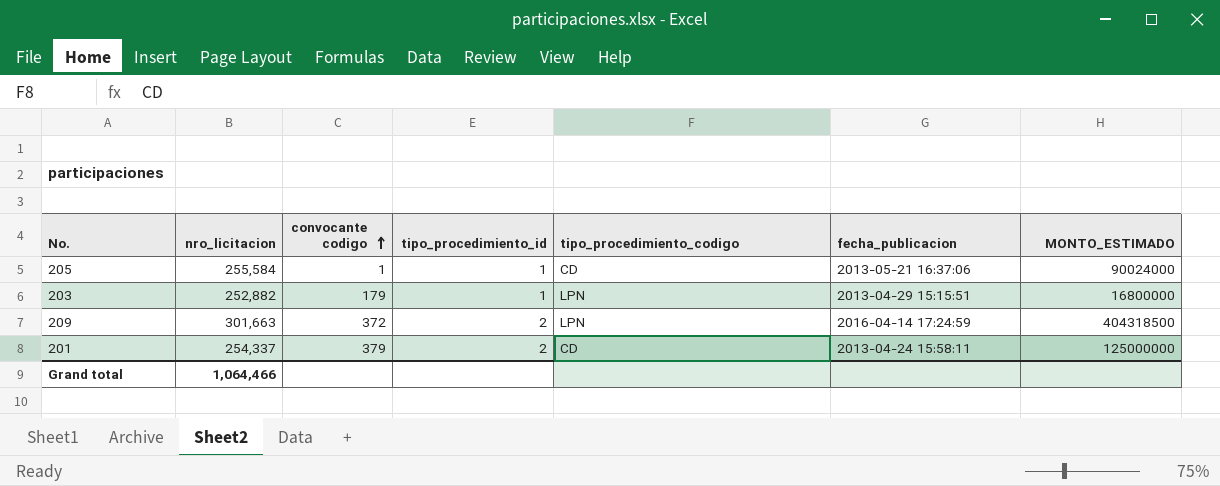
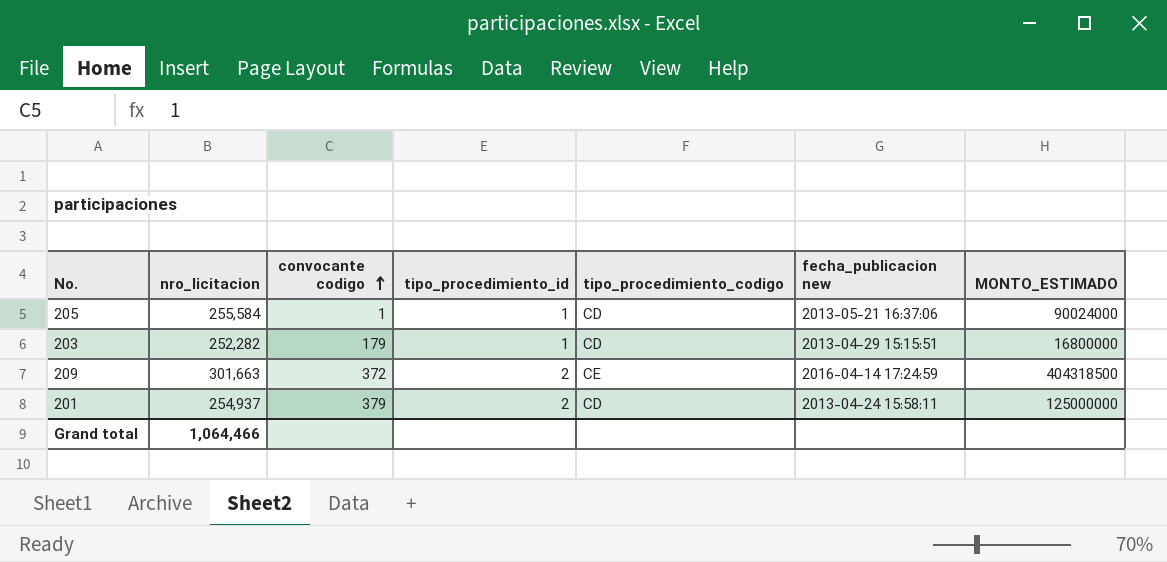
column name: fecha_publicacion -> fecha_publicacion new
203 | nro_licitacion: 252,882 -> 252,282
203 | tipo_procedimiento_codigo: LPN -> CD
209 | tipo_procedimiento_codigo: LPN -> CE
201 | nro_licitacion: 254,337 -> 254,937

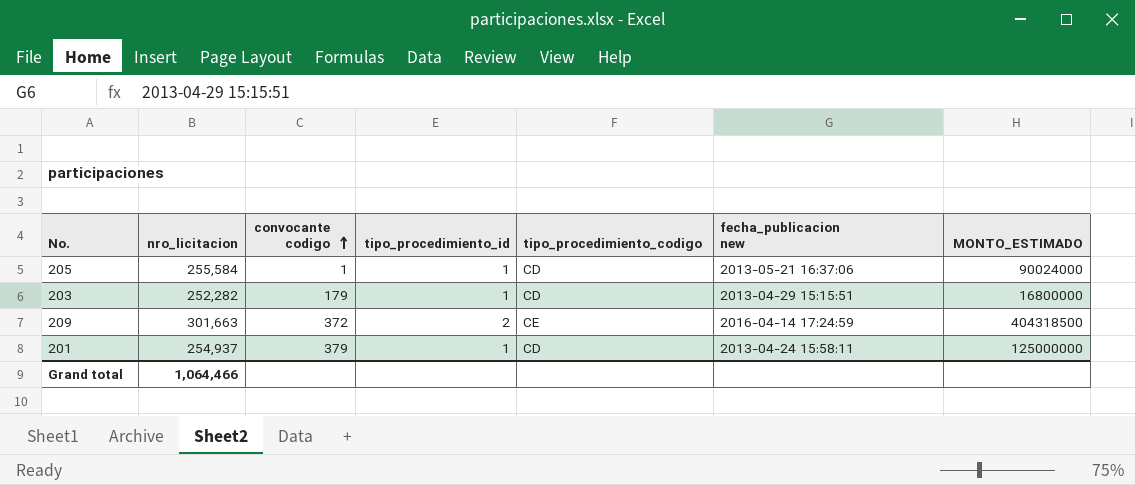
201 | tipo_procedimiento_id: 2 -> 1

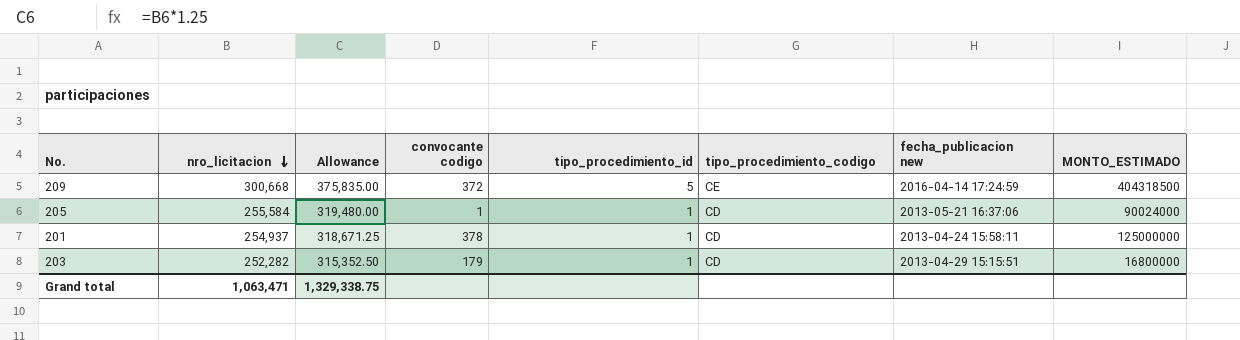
row order: convocante codigo ascending -> nro_licitacion descending
column Allowance | formula: none -> [nro_licitacion] * 1.25
209 | nro_licitacion: 301,663 -> 300,668
209 | tipo_procedimiento_id: 2 -> 5
201 | convocante codigo: 379 -> 378
Grand total | nro_licitacion: 1,064,466 -> 1,063,471

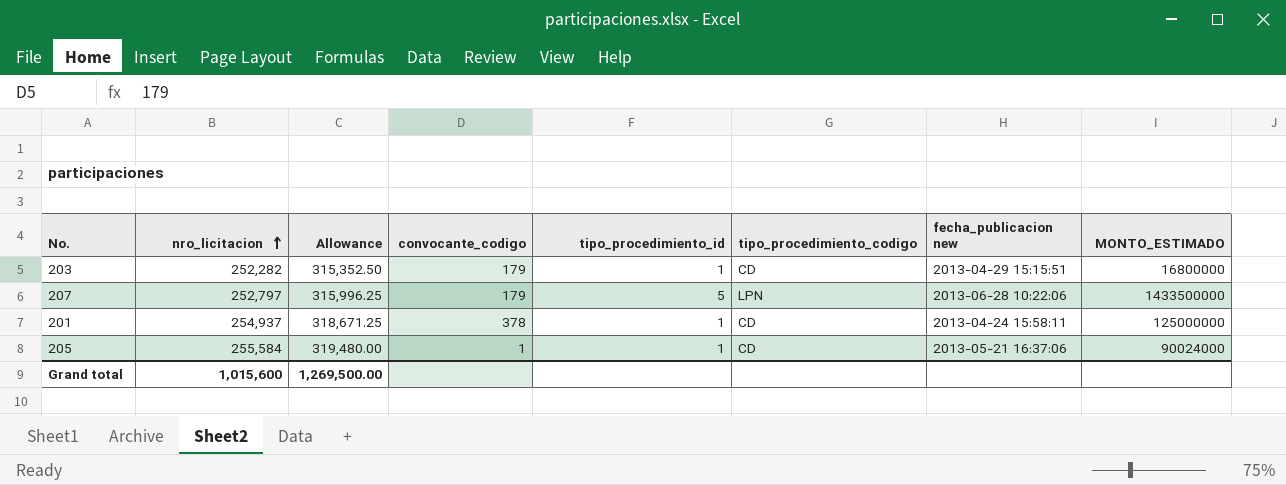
row order: nro_licitacion descending -> nro_licitacion ascending
column name: convocante codigo -> convocante_codigo
row 209: 300,668 | 375,835.00 | 372 | 5 | CE | 2016-04-14 17:24:59 | 404318500 -> none
row 207: none -> 252,797 | 315,996.25 | 179 | 5 | LPN | 2013-06-28 10:22:06 | 1433500000
Grand total | nro_licitacion: 1,063,471 -> 1,015,600
Grand total | Allowance: 1,329,338.75 -> 1,269,500.00

